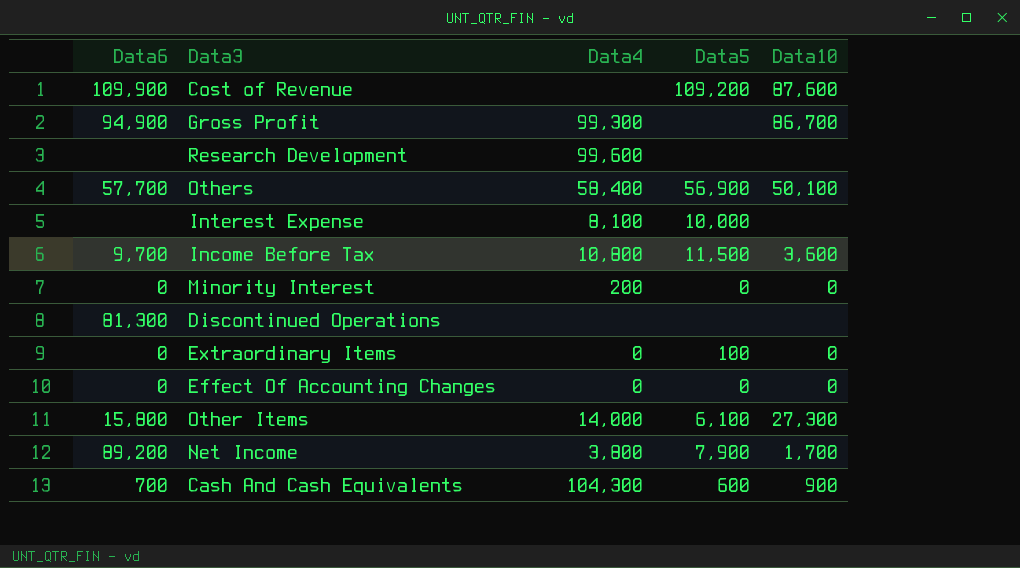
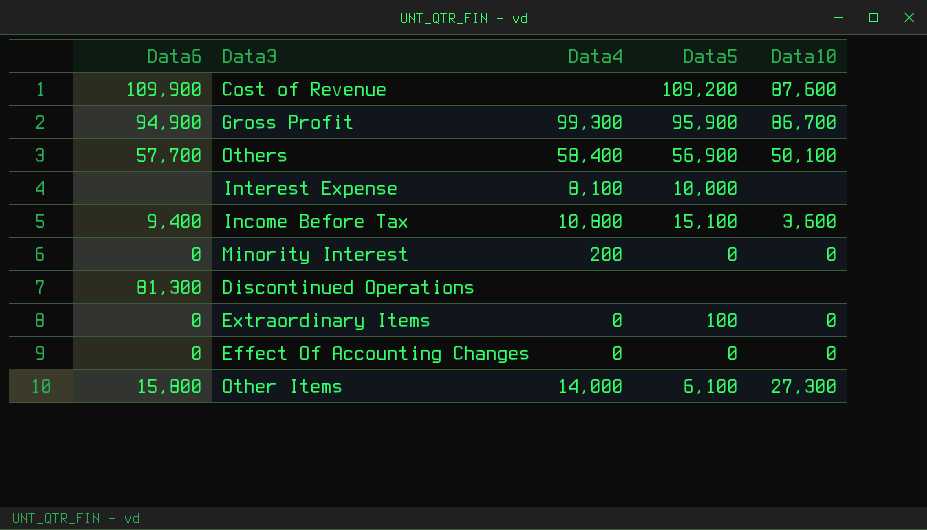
row Research Development: none | 99,600 | none | none -> none
row Net Income: 89,200 | 3,800 | 7,900 | 1,700 -> none
row Cash And Cash Equivalents: 700 | 104,300 | 600 | 900 -> none
Gross Profit | Data5: none -> 95,900
Income Before Tax | Data6: 9,700 -> 9,400
Income Before Tax | Data5: 11,500 -> 15,100

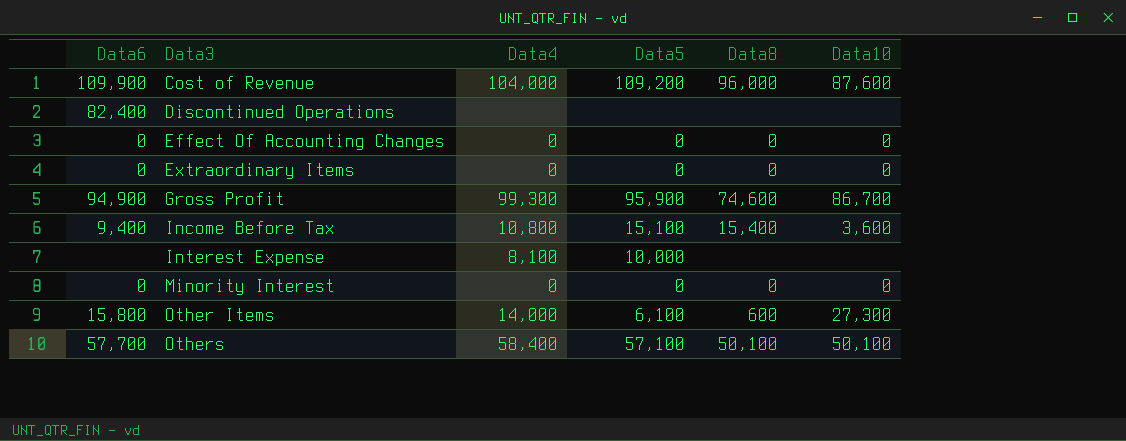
row order: none -> Data3 ascending
column Data8 | position: none -> 5
Cost of Revenue | Data4: none -> 104,000
Discontinued Operations | Data6: 81,300 -> 82,400
Extraordinary Items | Data5: 100 -> 0
Minority Interest | Data4: 200 -> 0
Others | Data5: 56,900 -> 57,100

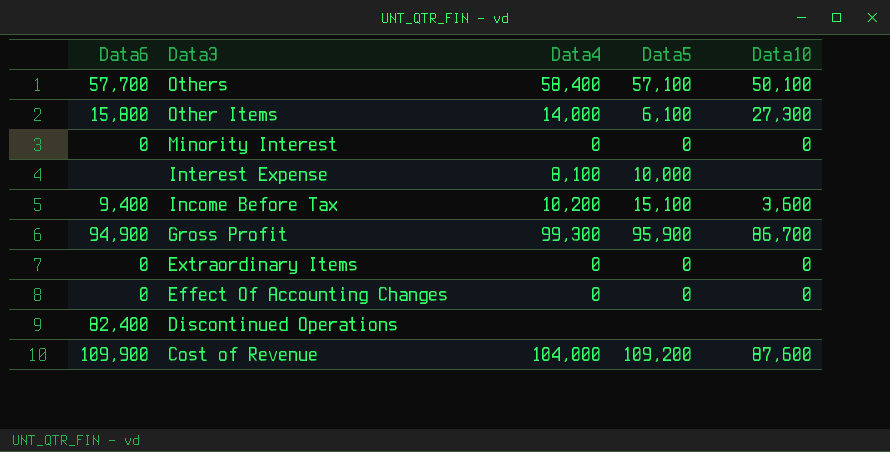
row order: Data3 ascending -> Data3 descending
column Data8 | position: 5 -> none
Income Before Tax | Data4: 10,800 -> 10,200

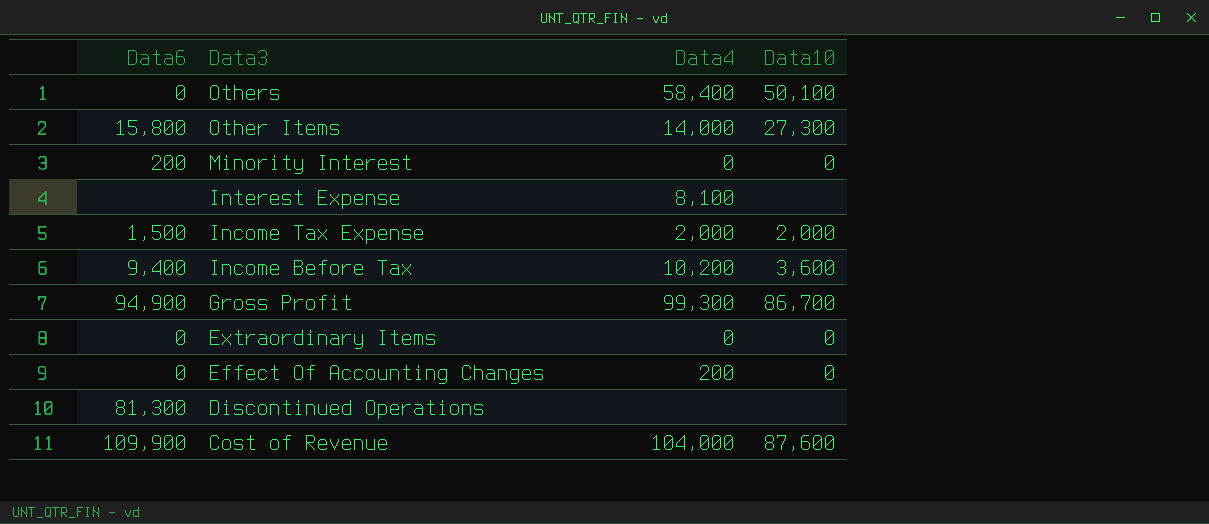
column Data5 | position: 4 -> none
Others | Data6: 57,700 -> 0
Minority Interest | Data6: 0 -> 200
row Income Tax Expense: none -> 1,500 | 2,000 | 2,000
Effect Of Accounting Changes | Data4: 0 -> 200
Discontinued Operations | Data6: 82,400 -> 81,300

